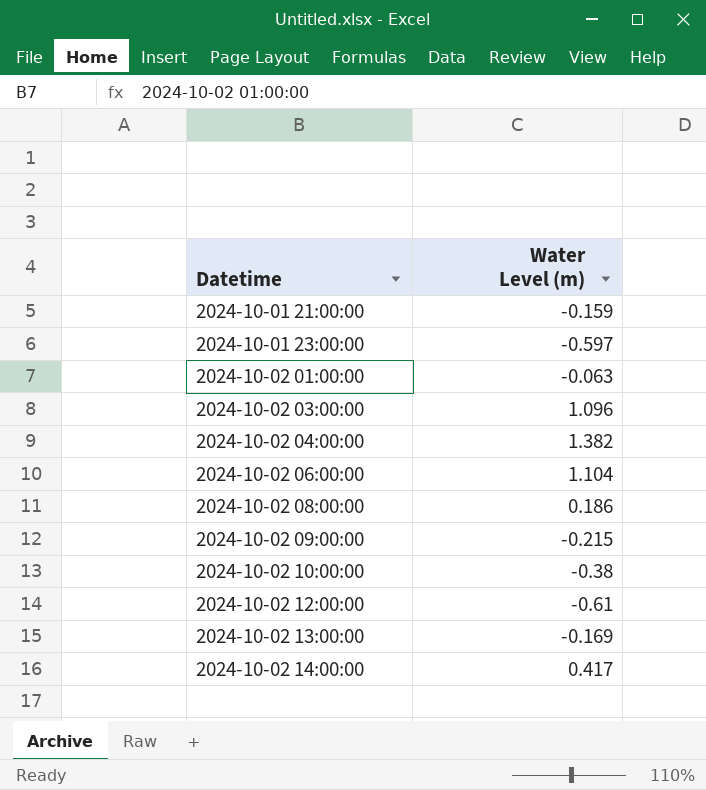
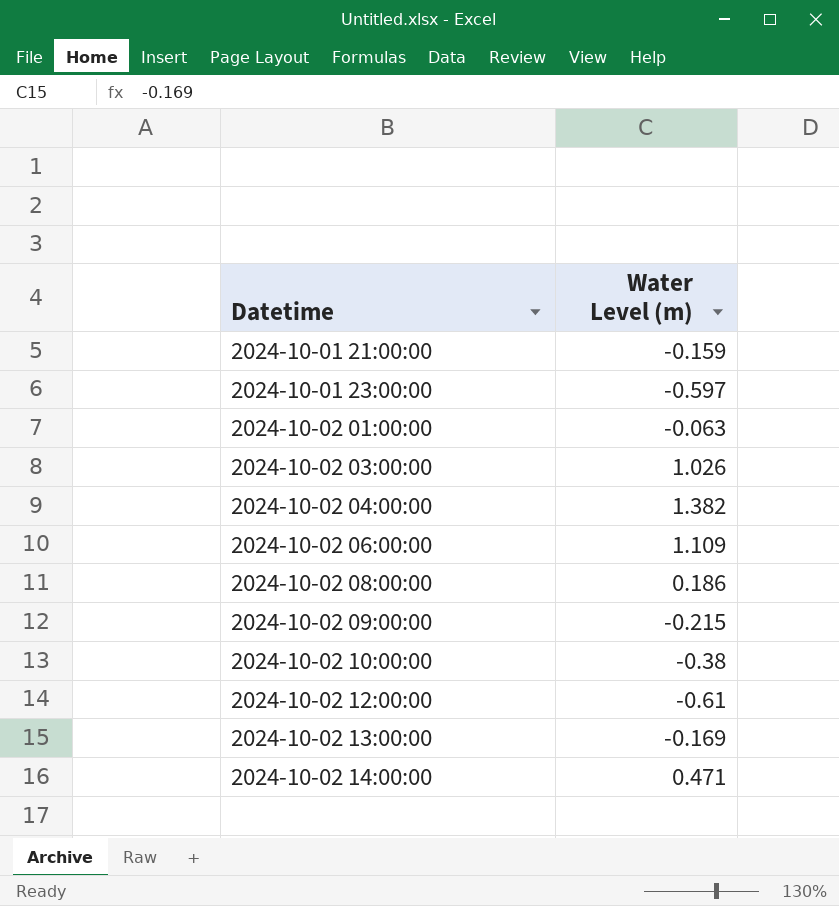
2024-10-02 03:00:00 | Water Level (m): 1.096 -> 1.026
2024-10-02 06:00:00 | Water Level (m): 1.104 -> 1.109
2024-10-02 14:00:00 | Water Level (m): 0.417 -> 0.471

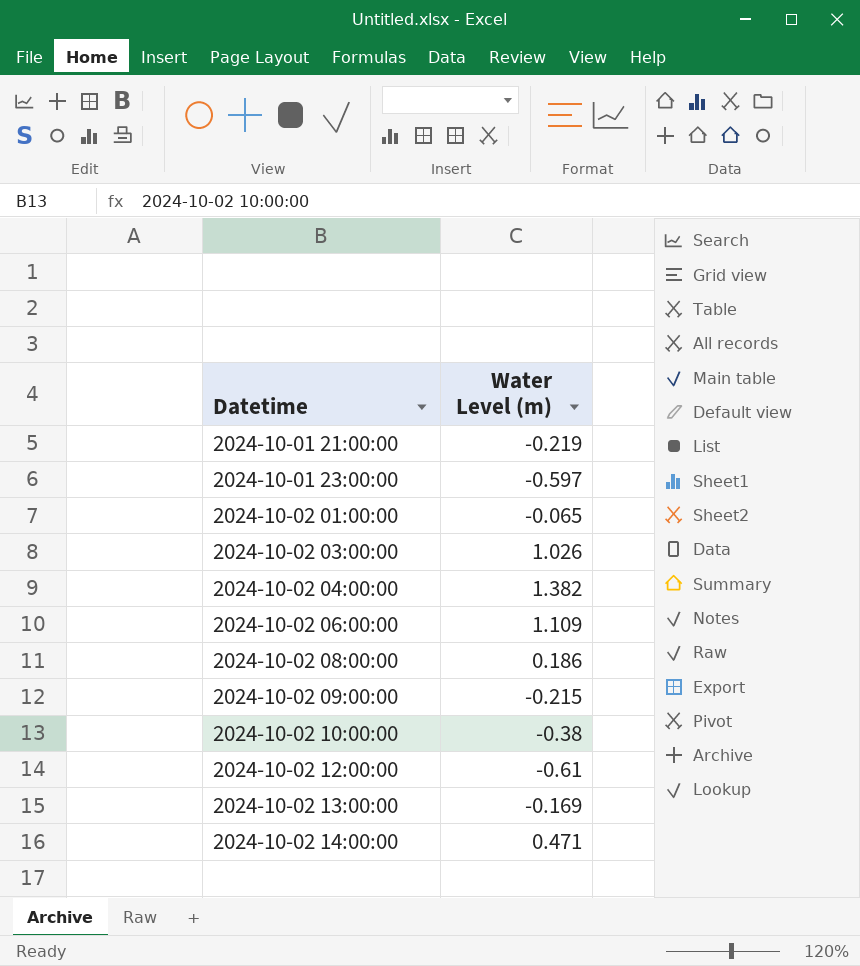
2024-10-01 21:00:00 | Water Level (m): -0.159 -> -0.219
2024-10-02 01:00:00 | Water Level (m): -0.063 -> -0.065

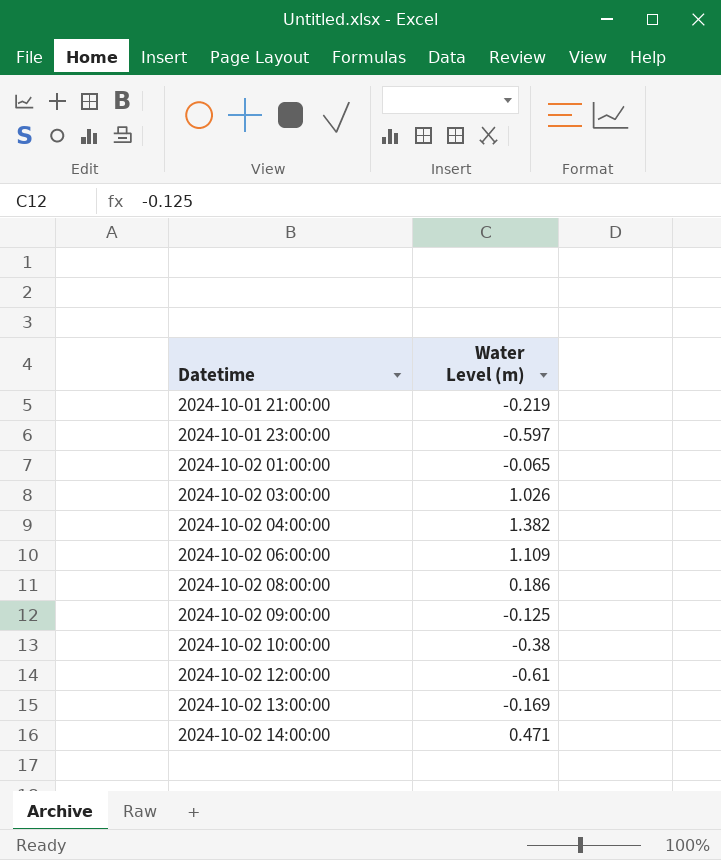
2024-10-02 09:00:00 | Water Level (m): -0.215 -> -0.125

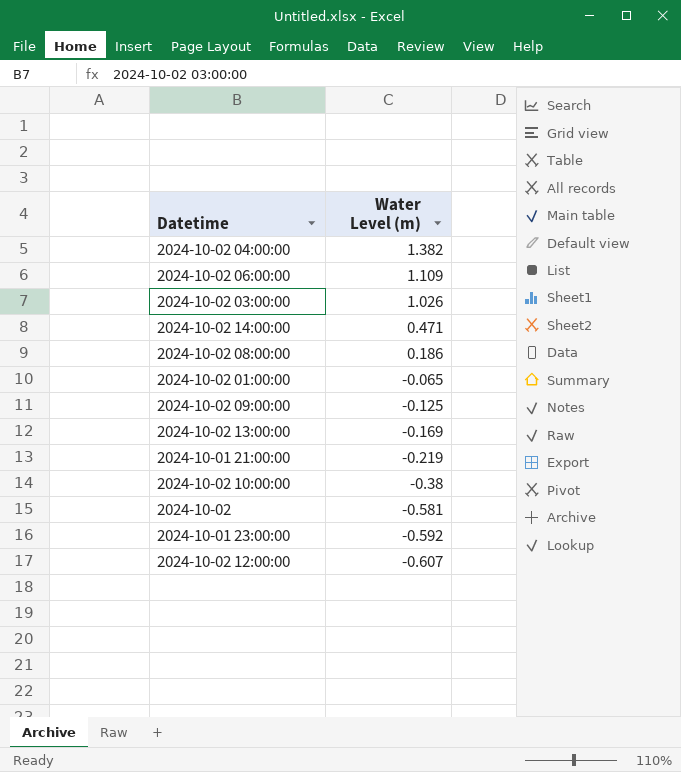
row order: Datetime ascending -> Water Level (m) descending
row 2024-10-02: none -> -0.581
2024-10-01 23:00:00 | Water Level (m): -0.597 -> -0.592
2024-10-02 12:00:00 | Water Level (m): -0.61 -> -0.607

